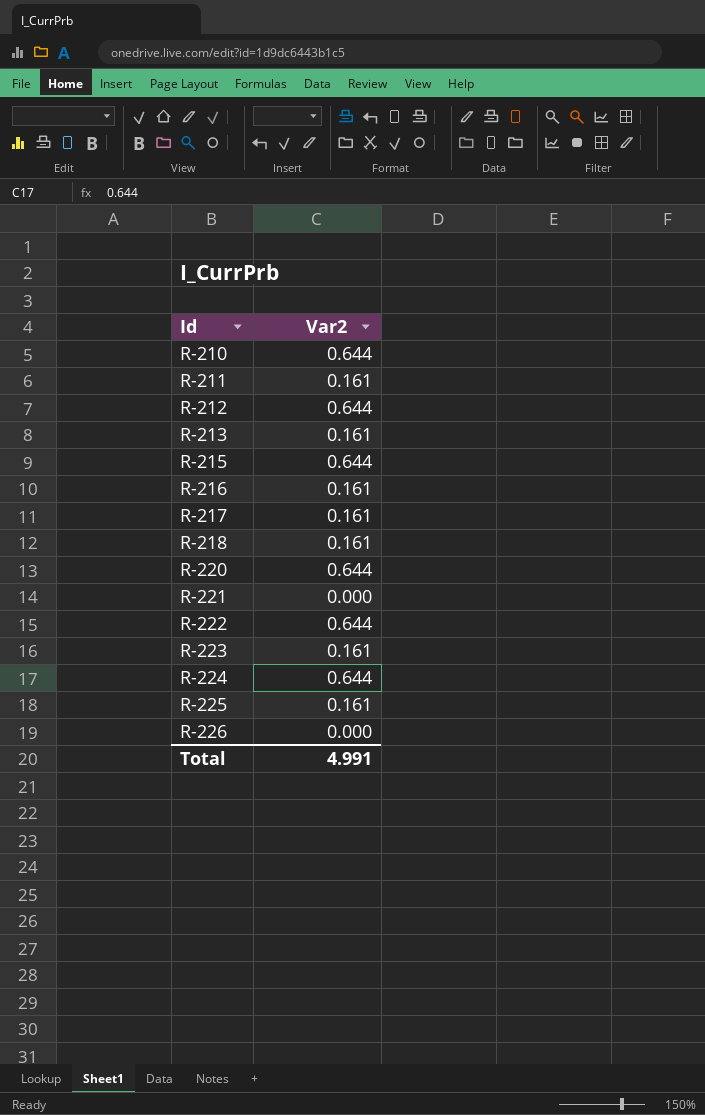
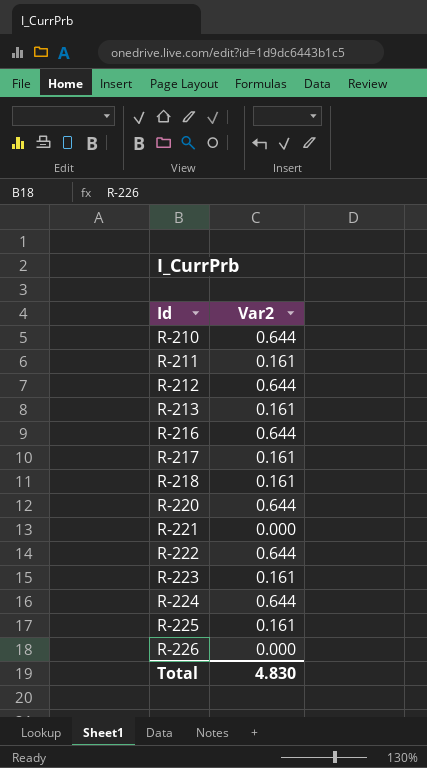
row R-215: 0.644 -> none
R-216 | Var2: 0.161 -> 0.644
Total | Var2: 4.991 -> 4.830

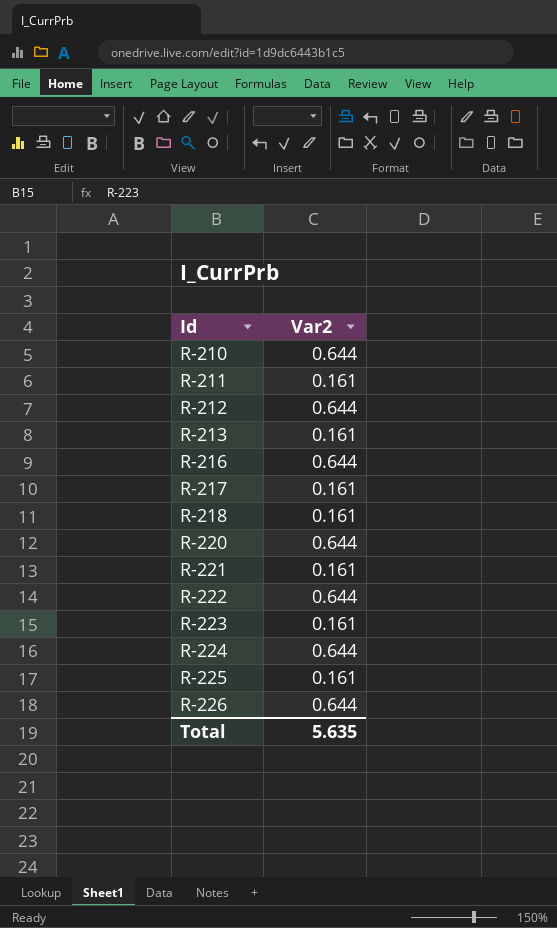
R-221 | Var2: 0.000 -> 0.161
R-226 | Var2: 0.000 -> 0.644
Total | Var2: 4.830 -> 5.635

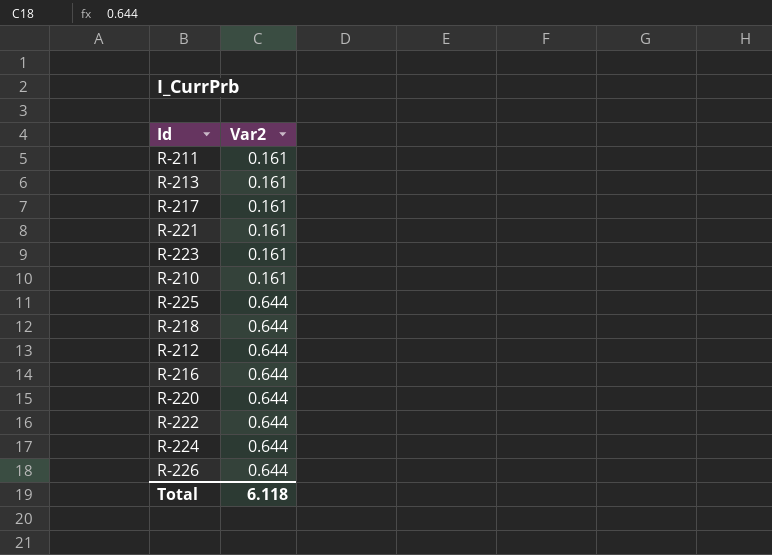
row order: Id ascending -> Var2 ascending
R-210 | Var2: 0.644 -> 0.161
R-225 | Var2: 0.161 -> 0.644
R-218 | Var2: 0.161 -> 0.644
Total | Var2: 5.635 -> 6.118

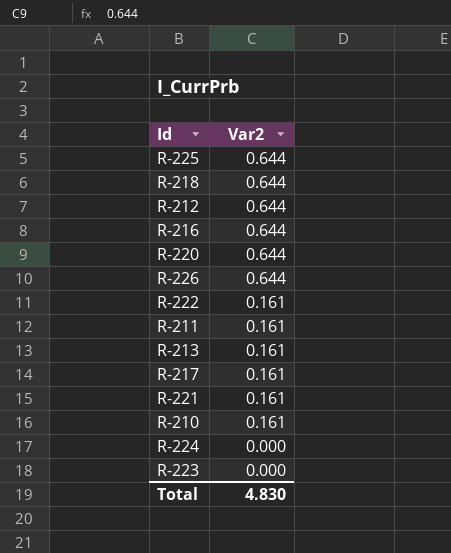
row order: Var2 ascending -> Var2 descending
R-222 | Var2: 0.644 -> 0.161
R-224 | Var2: 0.644 -> 0.000
R-223 | Var2: 0.161 -> 0.000
Total | Var2: 6.118 -> 4.830

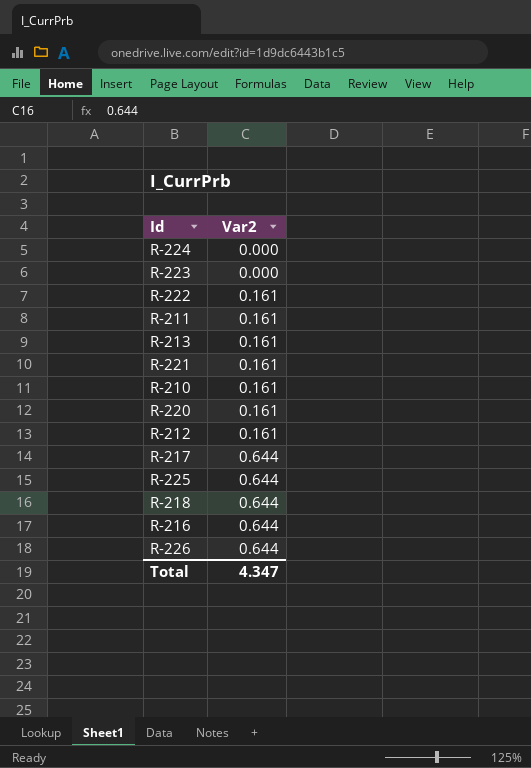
row order: Var2 descending -> Var2 ascending
R-220 | Var2: 0.644 -> 0.161
R-212 | Var2: 0.644 -> 0.161
R-217 | Var2: 0.161 -> 0.644
Total | Var2: 4.830 -> 4.347

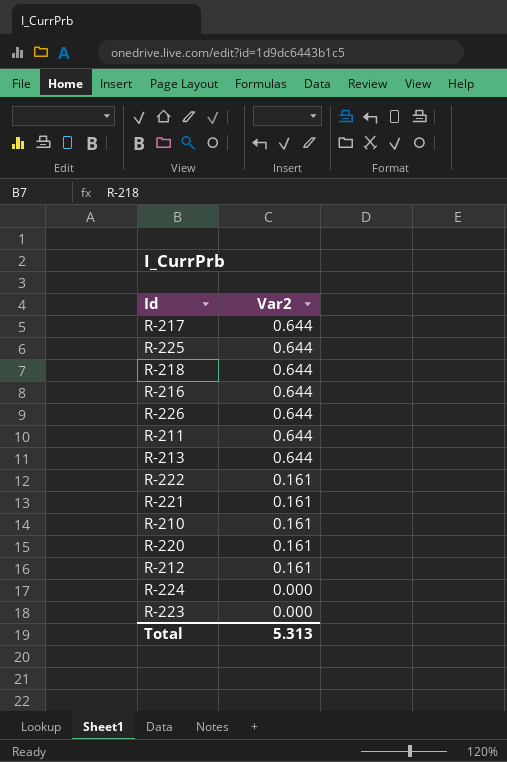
row order: Var2 ascending -> Var2 descending
R-211 | Var2: 0.161 -> 0.644
R-213 | Var2: 0.161 -> 0.644
Total | Var2: 4.347 -> 5.313

